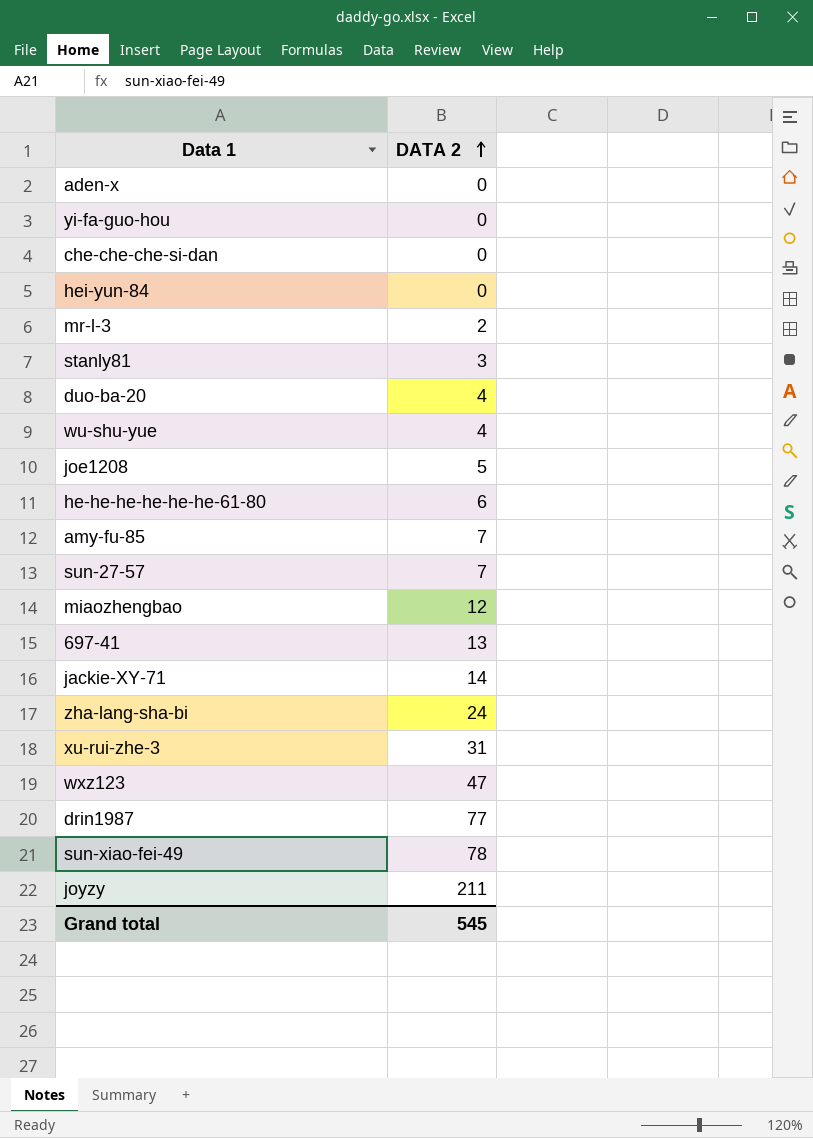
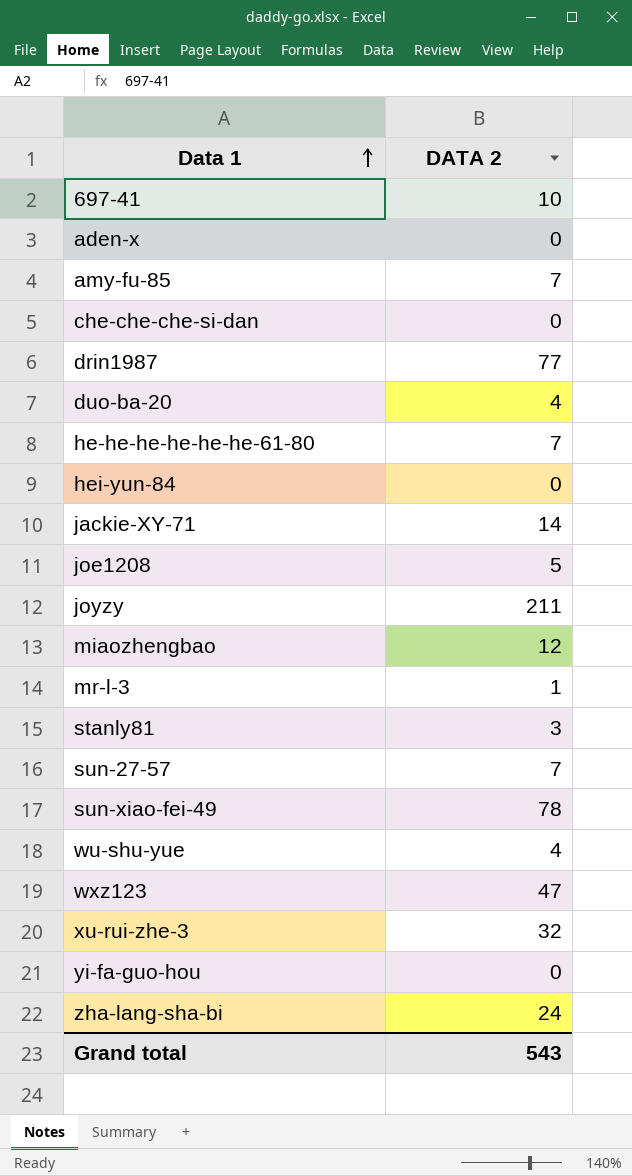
row order: DATA 2 ascending -> Data 1 ascending
697-41 | DATA 2: 13 -> 10
he-he-he-he-he-he-61-80 | DATA 2: 6 -> 7
mr-l-3 | DATA 2: 2 -> 1
xu-rui-zhe-3 | DATA 2: 31 -> 32
Grand total | DATA 2: 545 -> 543

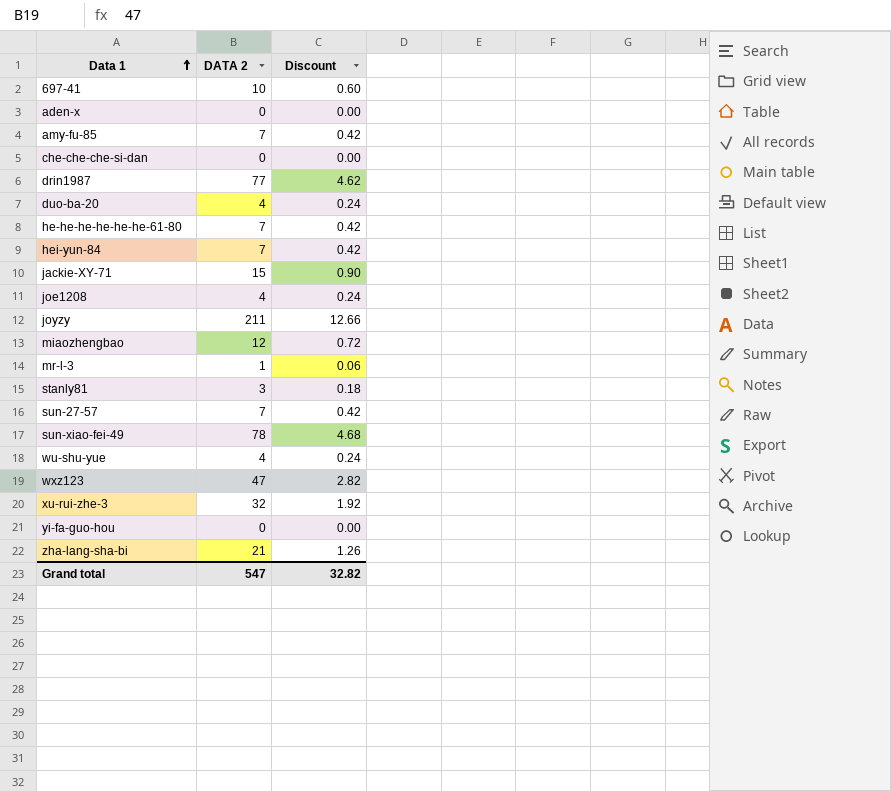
column Discount | formula: none -> [DATA 2] * 0.06
hei-yun-84 | DATA 2: 0 -> 7
jackie-XY-71 | DATA 2: 14 -> 15
joe1208 | DATA 2: 5 -> 4
zha-lang-sha-bi | DATA 2: 24 -> 21
Grand total | DATA 2: 543 -> 547

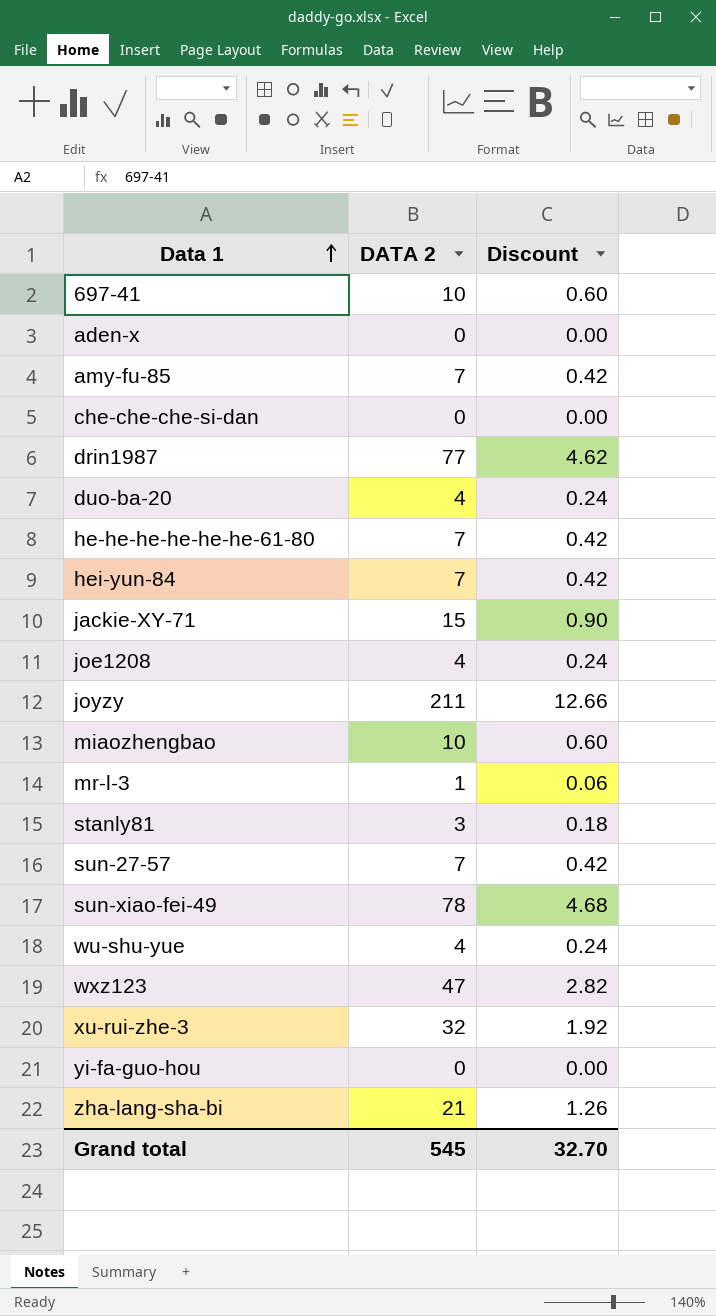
miaozhengbao | DATA 2: 12 -> 10
miaozhengbao | Discount: 0.72 -> 0.60
Grand total | DATA 2: 547 -> 545
Grand total | Discount: 32.82 -> 32.70

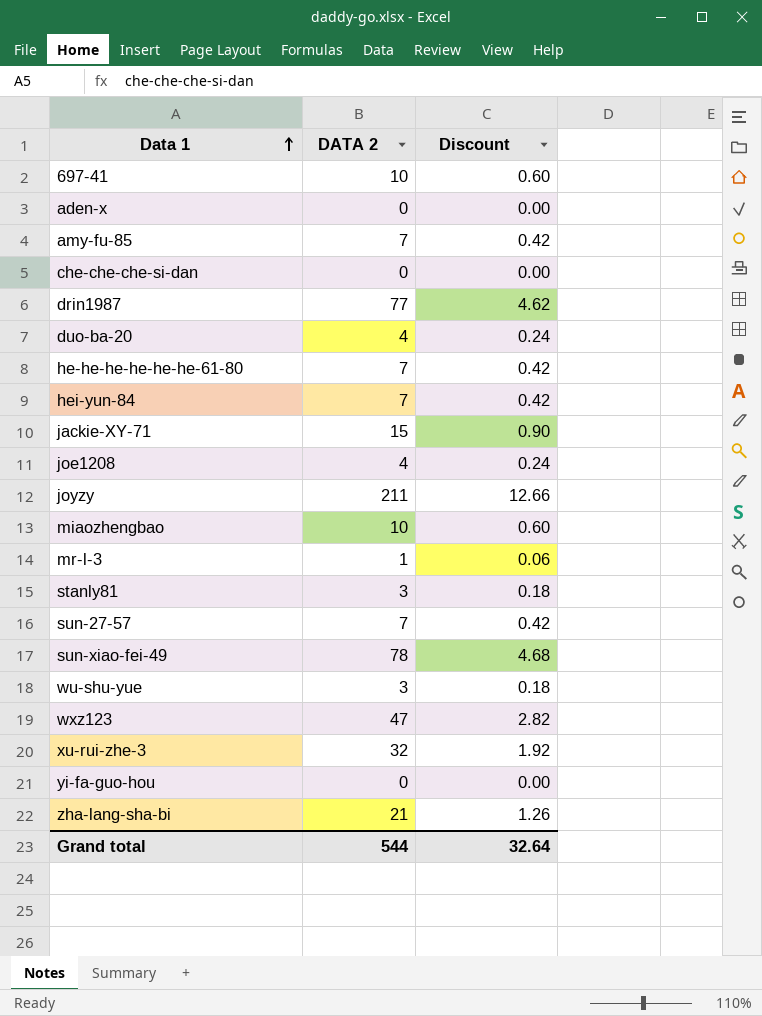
wu-shu-yue | DATA 2: 4 -> 3
wu-shu-yue | Discount: 0.24 -> 0.18
Grand total | DATA 2: 545 -> 544
Grand total | Discount: 32.70 -> 32.64

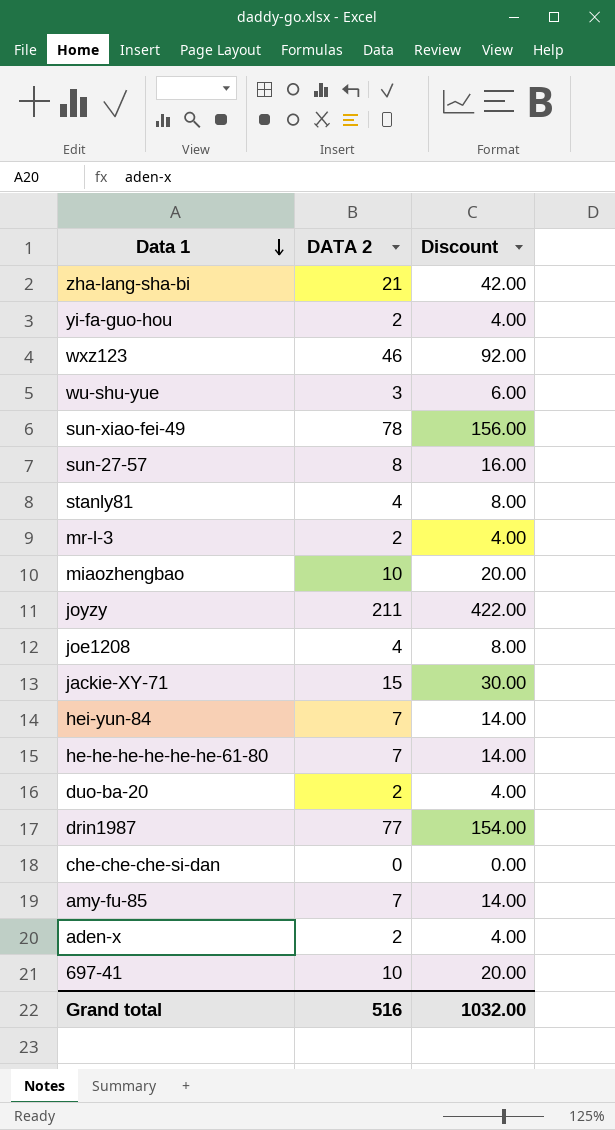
row order: Data 1 ascending -> Data 1 descending
column Discount | formula: [DATA 2] * 0.06 -> [DATA 2] * 2
row xu-rui-zhe-3: 32 | 1.92 -> none
yi-fa-guo-hou | DATA 2: 0 -> 2
wxz123 | DATA 2: 47 -> 46
sun-27-57 | DATA 2: 7 -> 8
stanly81 | DATA 2: 3 -> 4
mr-l-3 | DATA 2: 1 -> 2
duo-ba-20 | DATA 2: 4 -> 2
aden-x | DATA 2: 0 -> 2
Grand total | DATA 2: 544 -> 516
Grand total | Discount: 32.64 -> 1032.00

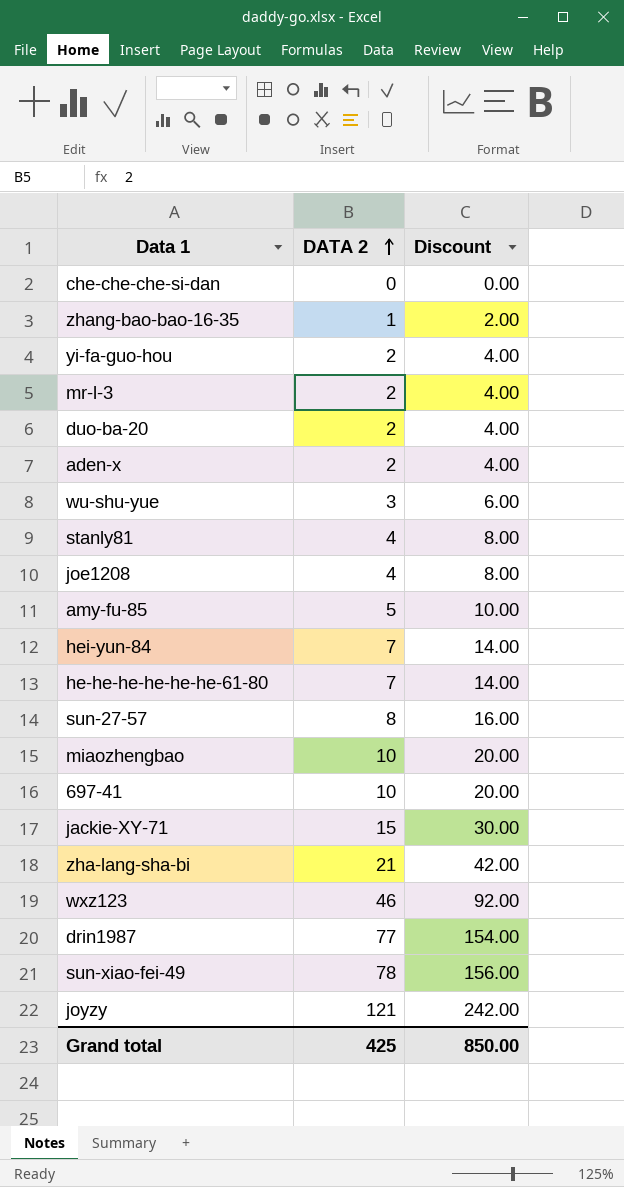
row order: Data 1 descending -> DATA 2 ascending
row zhang-bao-bao-16-35: none -> 1 | 2.00
amy-fu-85 | DATA 2: 7 -> 5
amy-fu-85 | Discount: 14.00 -> 10.00
joyzy | DATA 2: 211 -> 121
joyzy | Discount: 422.00 -> 242.00
Grand total | DATA 2: 516 -> 425
Grand total | Discount: 1032.00 -> 850.00

